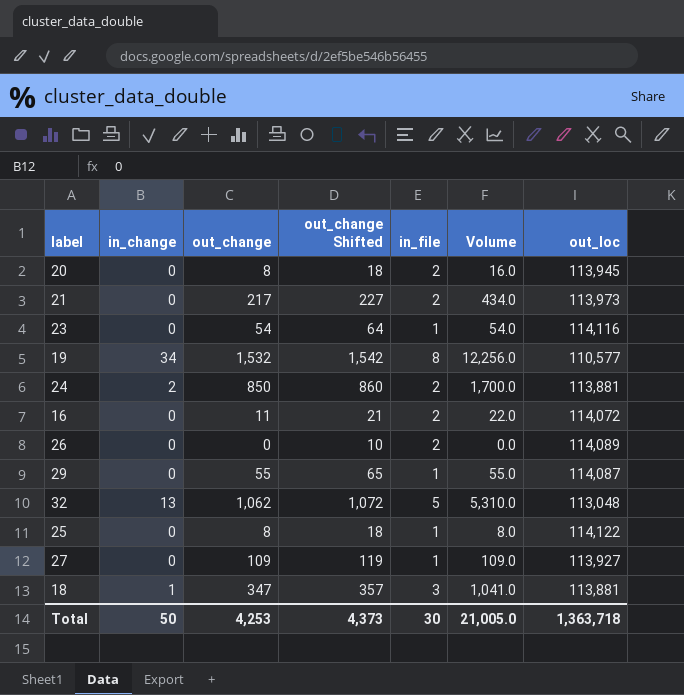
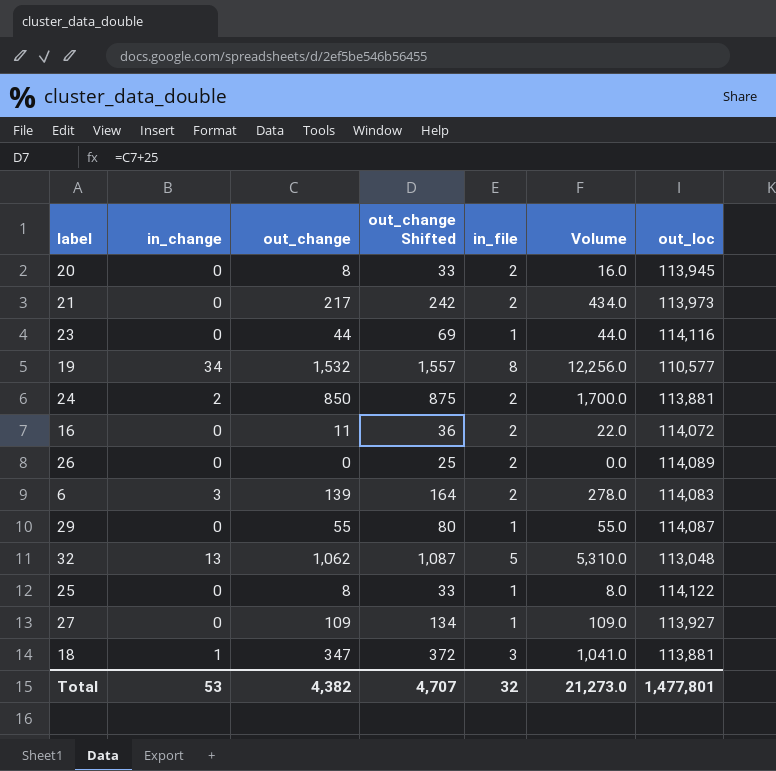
column out_change Shifted | formula: [out_change] + 10 -> [out_change] + 25
23 | out_change: 54 -> 44
23 | Volume: 54.0 -> 44.0
row 6: none -> 3 | 139 | 164 | 2 | 278.0 | 114,083
Total | in_change: 50 -> 53
Total | out_change: 4,253 -> 4,382
Total | out_change Shifted: 4,373 -> 4,707
Total | in_file: 30 -> 32
Total | Volume: 21,005.0 -> 21,273.0
Total | out_loc: 1,363,718 -> 1,477,801

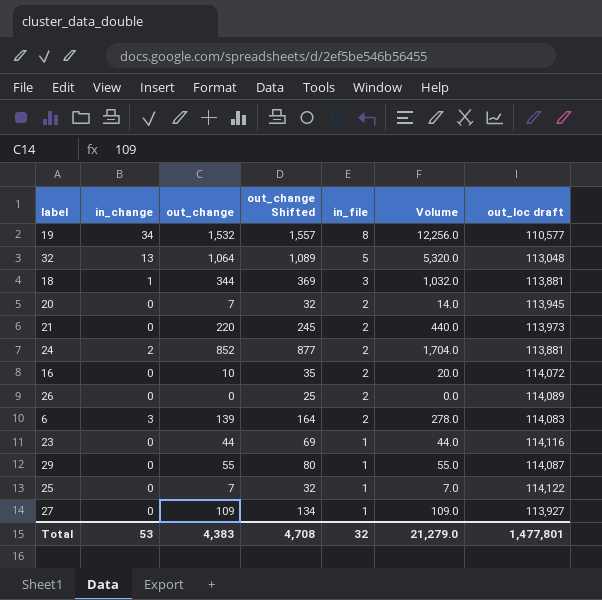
row order: none -> in_file descending
column name: out_loc -> out_loc draft
32 | out_change: 1,062 -> 1,064
32 | out_change Shifted: 1,087 -> 1,089
32 | Volume: 5,310.0 -> 5,320.0
18 | out_change: 347 -> 344
18 | out_change Shifted: 372 -> 369
18 | Volume: 1,041.0 -> 1,032.0
20 | out_change: 8 -> 7
20 | out_change Shifted: 33 -> 32
20 | Volume: 16.0 -> 14.0
21 | out_change: 217 -> 220
21 | out_change Shifted: 242 -> 245
21 | Volume: 434.0 -> 440.0
24 | out_change: 850 -> 852
24 | out_change Shifted: 875 -> 877
24 | Volume: 1,700.0 -> 1,704.0
16 | out_change: 11 -> 10
16 | out_change Shifted: 36 -> 35
16 | Volume: 22.0 -> 20.0
25 | out_change: 8 -> 7
25 | out_change Shifted: 33 -> 32
25 | Volume: 8.0 -> 7.0
Total | out_change: 4,382 -> 4,383
Total | out_change Shifted: 4,707 -> 4,708
Total | Volume: 21,273.0 -> 21,279.0

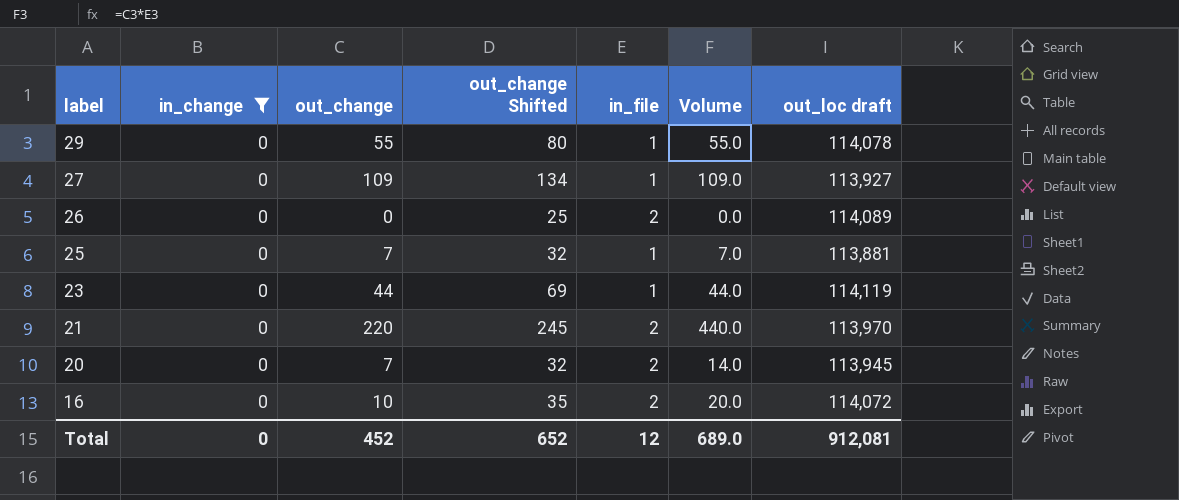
filter: none -> in_change = 0
row order: in_file descending -> label descending
29 | out_loc draft: 114,087 -> 114,078
25 | out_loc draft: 114,122 -> 113,881
23 | out_loc draft: 114,116 -> 114,119
21 | out_loc draft: 113,973 -> 113,970
Total | in_change: 53 -> 0
Total | out_change: 4,383 -> 452
Total | out_change Shifted: 4,708 -> 652
Total | in_file: 32 -> 12
Total | Volume: 21,279.0 -> 689.0
Total | out_loc draft: 1,477,801 -> 912,081

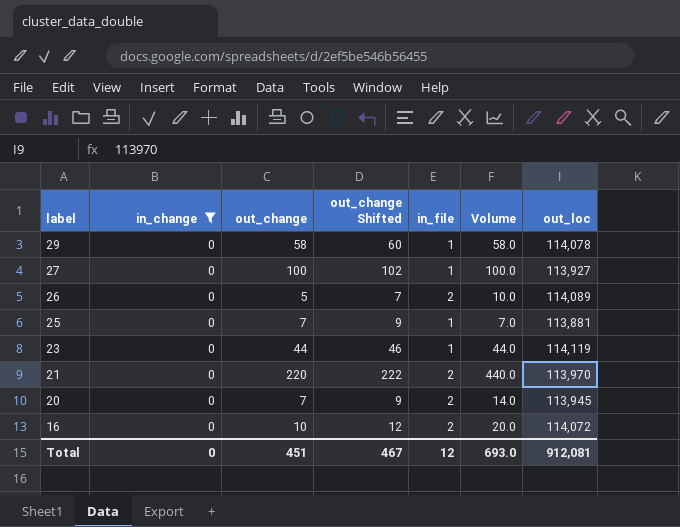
column out_change Shifted | formula: [out_change] + 25 -> [out_change] + 2
column name: out_loc draft -> out_loc
29 | out_change: 55 -> 58
29 | Volume: 55.0 -> 58.0
27 | out_change: 109 -> 100
27 | Volume: 109.0 -> 100.0
26 | out_change: 0 -> 5
26 | Volume: 0.0 -> 10.0
Total | out_change: 452 -> 451
Total | out_change Shifted: 652 -> 467
Total | Volume: 689.0 -> 693.0

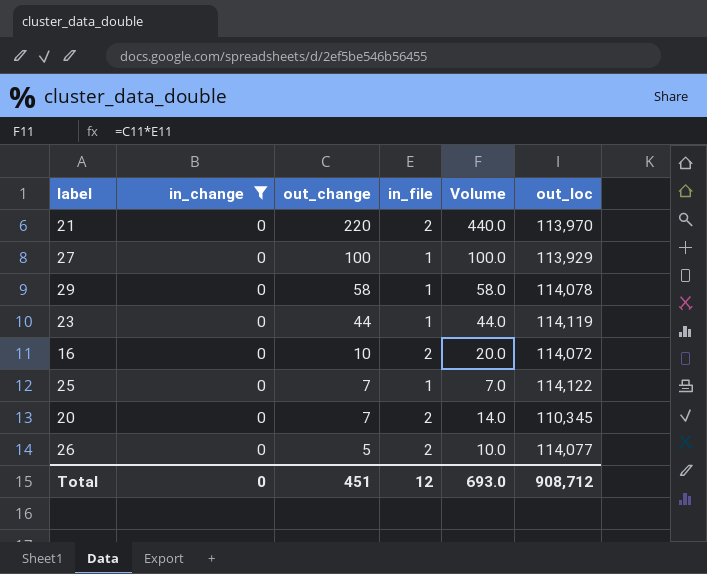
row order: label descending -> out_change descending
column out_change Shifted | formula: [out_change] + 2 -> none
27 | out_loc: 113,927 -> 113,929
25 | out_loc: 113,881 -> 114,122
20 | out_loc: 113,945 -> 110,345
26 | out_loc: 114,089 -> 114,077
Total | out_loc: 912,081 -> 908,712

